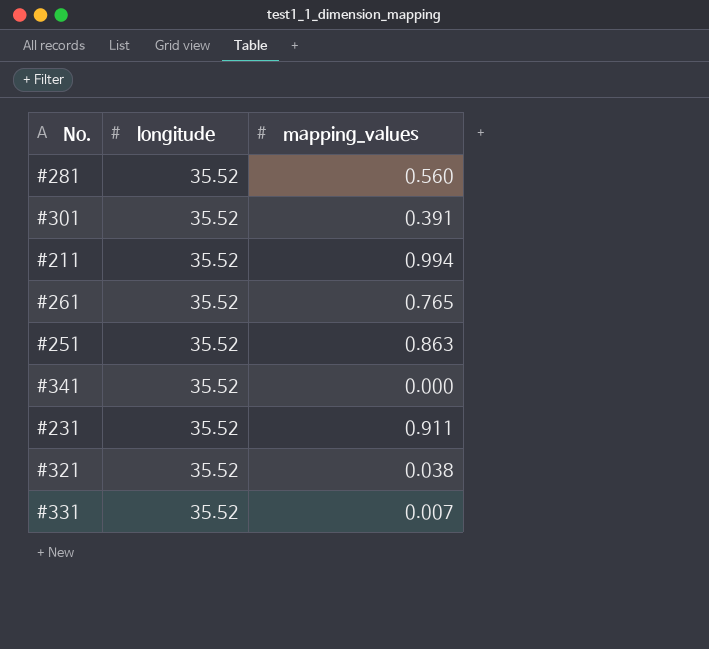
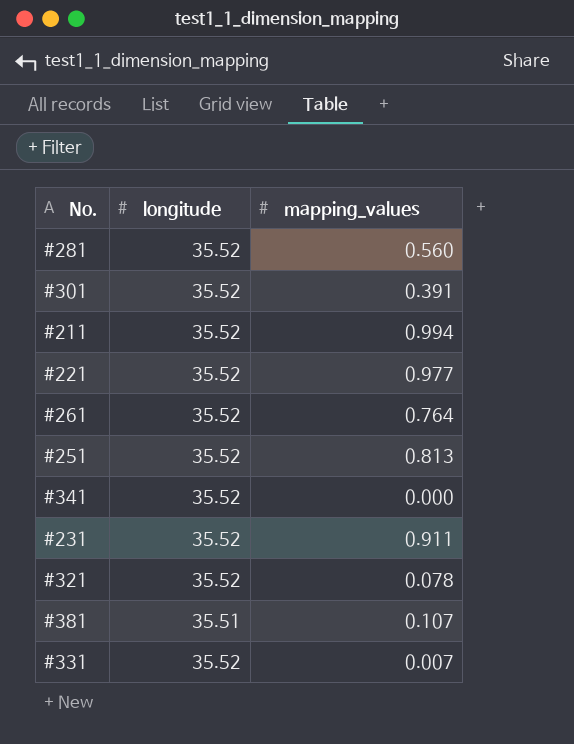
row #221: none -> 35.52 | 0.977
#261 | mapping_values: 0.765 -> 0.764
#251 | mapping_values: 0.863 -> 0.813
#321 | mapping_values: 0.038 -> 0.078
row #381: none -> 35.51 | 0.107

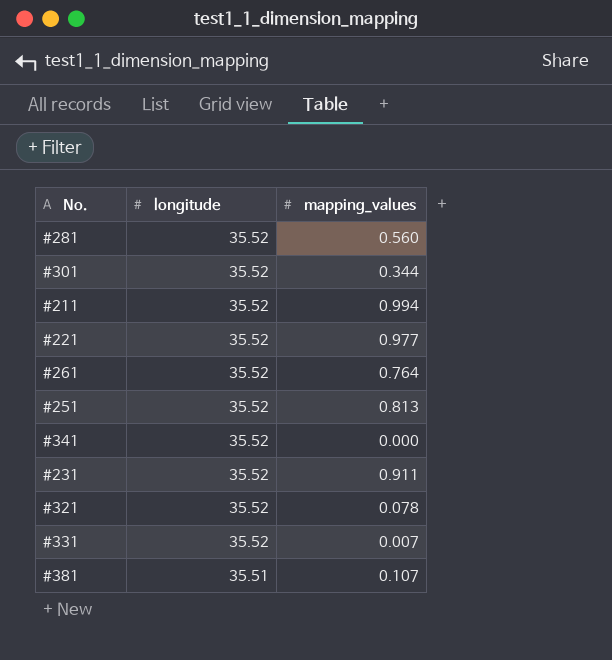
row order: none -> longitude descending
#301 | mapping_values: 0.391 -> 0.344

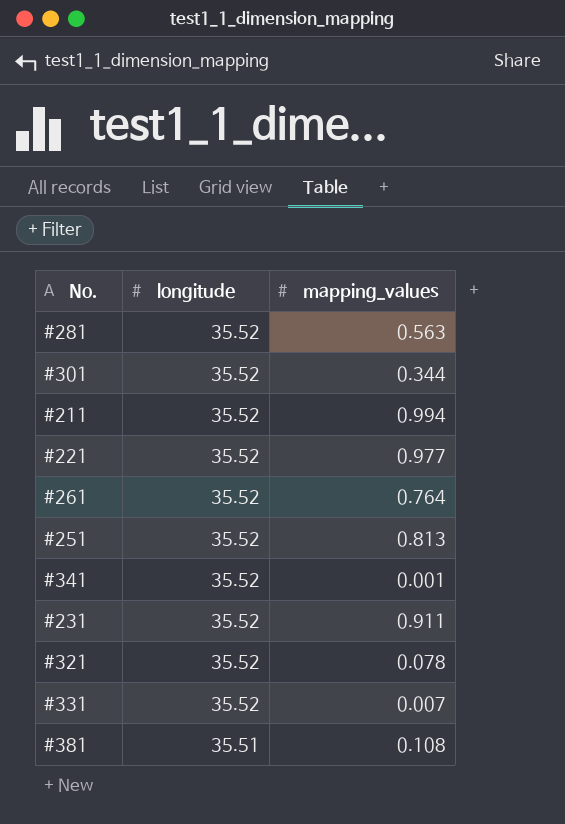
#281 | mapping_values: 0.560 -> 0.563
#341 | mapping_values: 0.000 -> 0.001
#381 | mapping_values: 0.107 -> 0.108

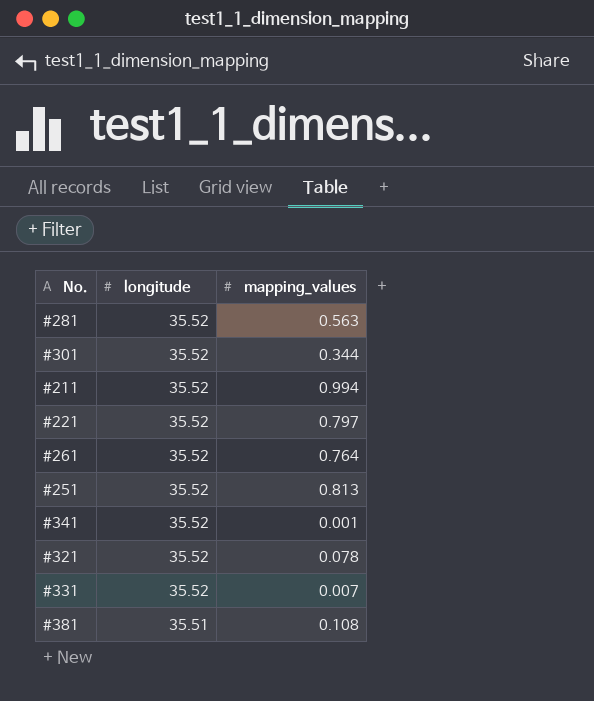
row #231: 35.52 | 0.911 -> none
#221 | mapping_values: 0.977 -> 0.797

